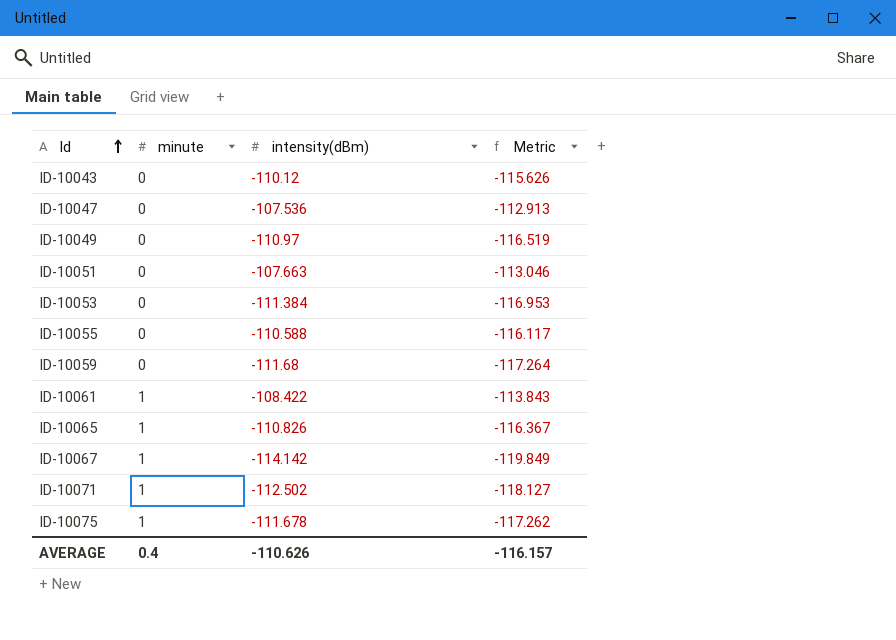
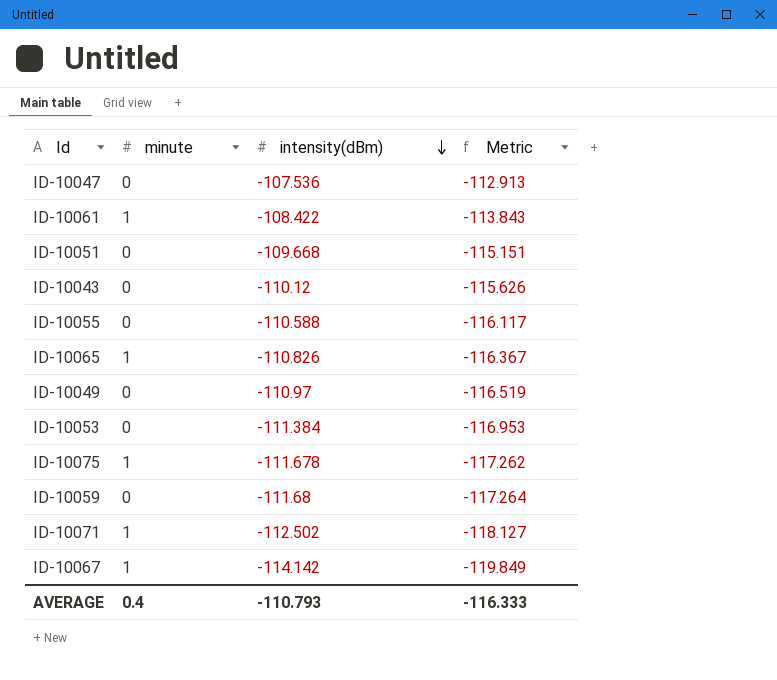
row order: Id ascending -> intensity(dBm) descending
ID-10051 | intensity(dBm): -107.663 -> -109.668
ID-10051 | Metric: -113.046 -> -115.151
AVERAGE | intensity(dBm): -110.626 -> -110.793
AVERAGE | Metric: -116.157 -> -116.333

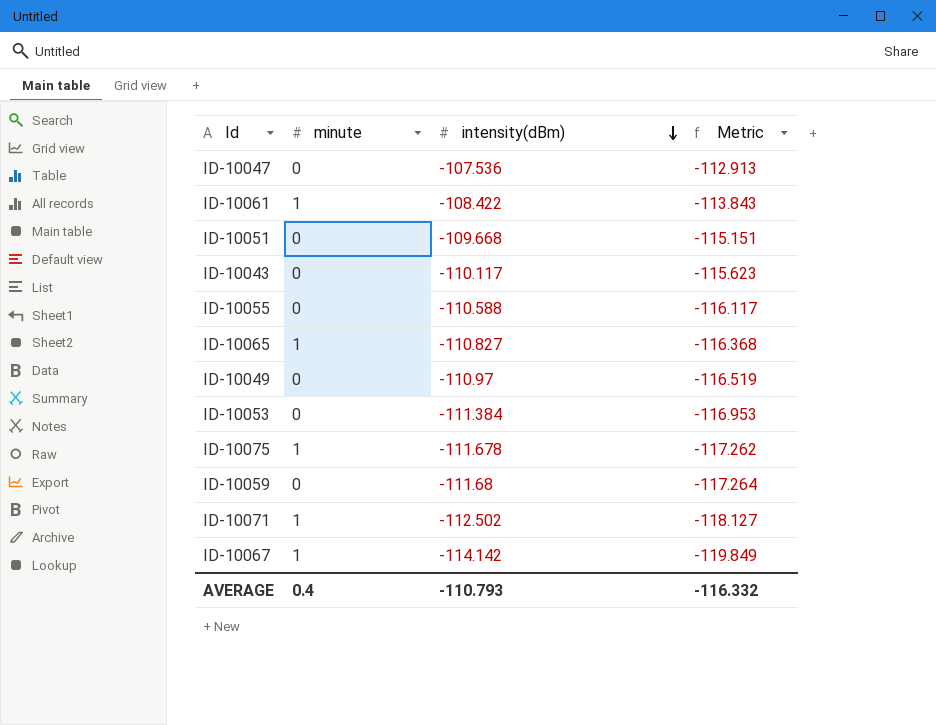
ID-10043 | intensity(dBm): -110.12 -> -110.117
ID-10043 | Metric: -115.626 -> -115.623
ID-10065 | intensity(dBm): -110.826 -> -110.827
ID-10065 | Metric: -116.367 -> -116.368
AVERAGE | Metric: -116.333 -> -116.332

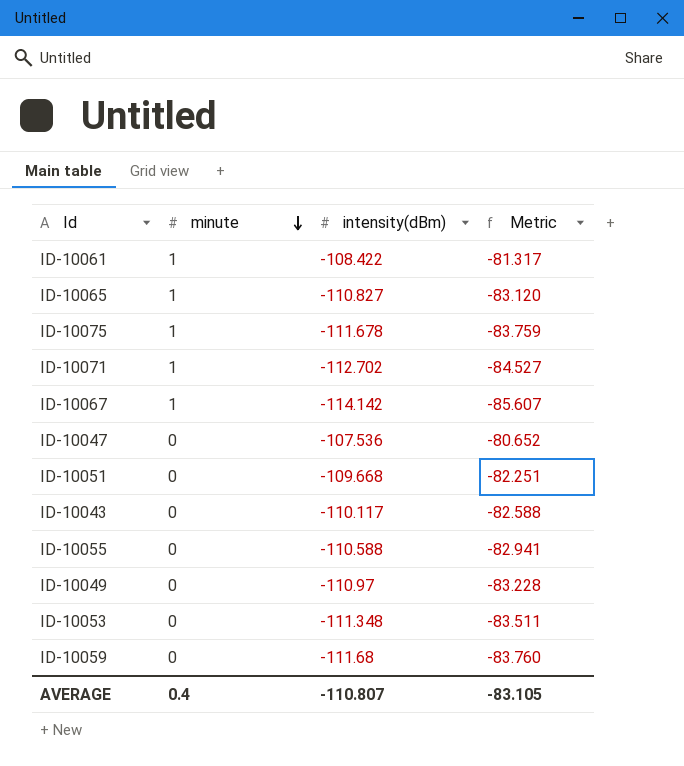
row order: intensity(dBm) descending -> minute descending
column Metric | formula: [intensity(dBm)] * 1.05 -> [intensity(dBm)] * 0.75
ID-10071 | intensity(dBm): -112.502 -> -112.702
ID-10053 | intensity(dBm): -111.384 -> -111.348
AVERAGE | intensity(dBm): -110.793 -> -110.807
AVERAGE | Metric: -116.332 -> -83.105

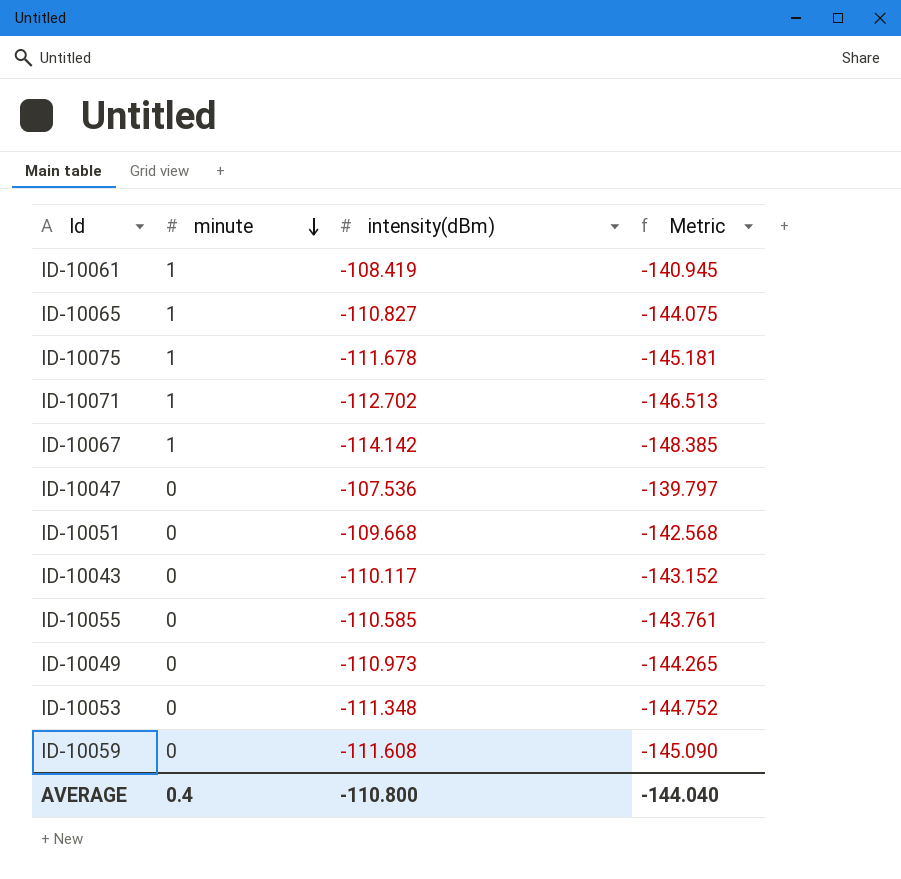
column Metric | formula: [intensity(dBm)] * 0.75 -> [intensity(dBm)] * 1.3
ID-10061 | intensity(dBm): -108.422 -> -108.419
ID-10055 | intensity(dBm): -110.588 -> -110.585
ID-10049 | intensity(dBm): -110.97 -> -110.973
ID-10059 | intensity(dBm): -111.68 -> -111.608
AVERAGE | intensity(dBm): -110.807 -> -110.800
AVERAGE | Metric: -83.105 -> -144.040

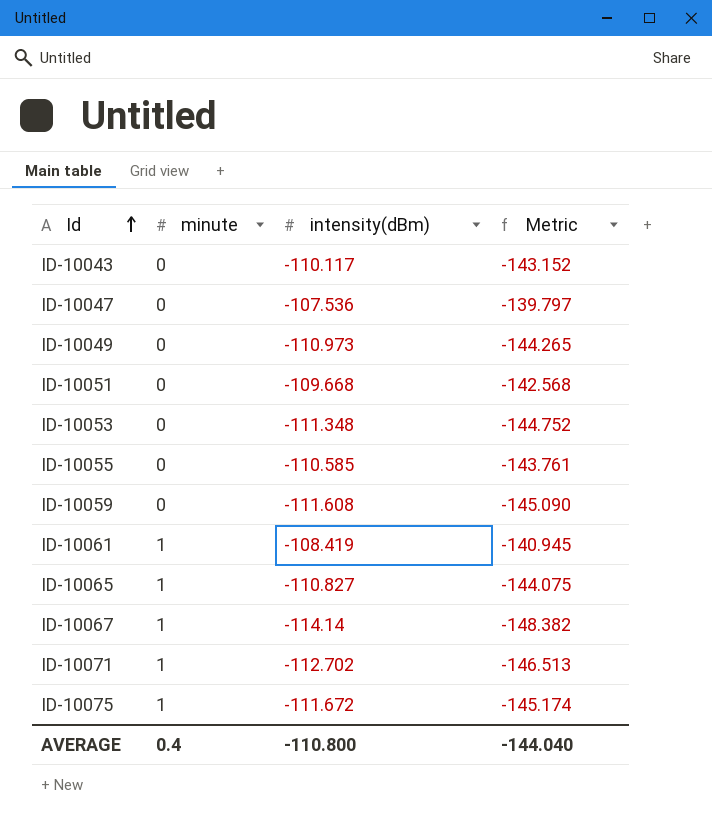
row order: minute descending -> Id ascending
ID-10067 | intensity(dBm): -114.142 -> -114.14
ID-10067 | Metric: -148.385 -> -148.382
ID-10075 | intensity(dBm): -111.678 -> -111.672
ID-10075 | Metric: -145.181 -> -145.174

